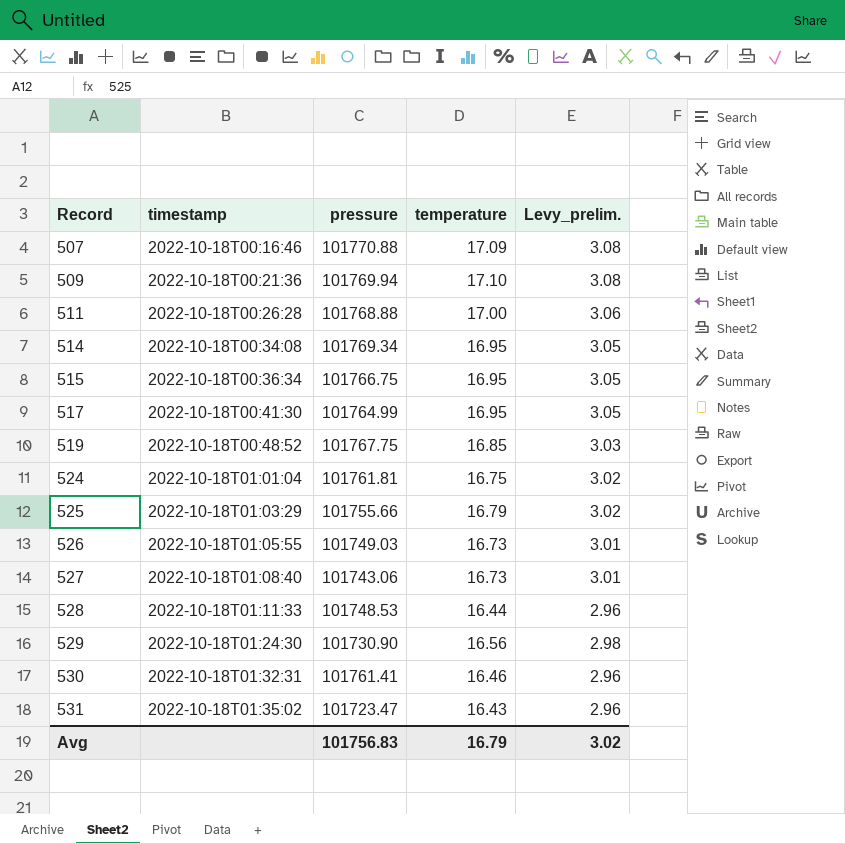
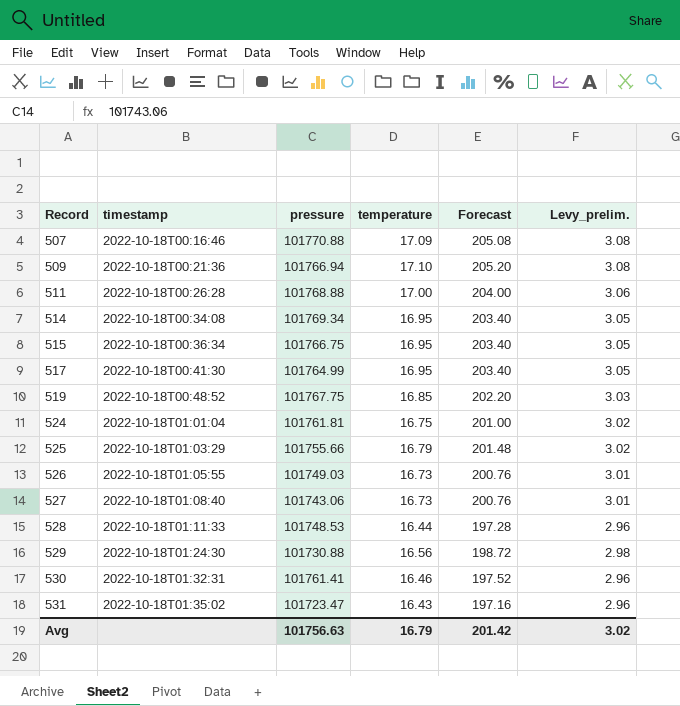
column Forecast | formula: none -> [temperature] * 12
509 | pressure: 101769.94 -> 101766.94
529 | pressure: 101730.90 -> 101730.88
Avg | pressure: 101756.83 -> 101756.63

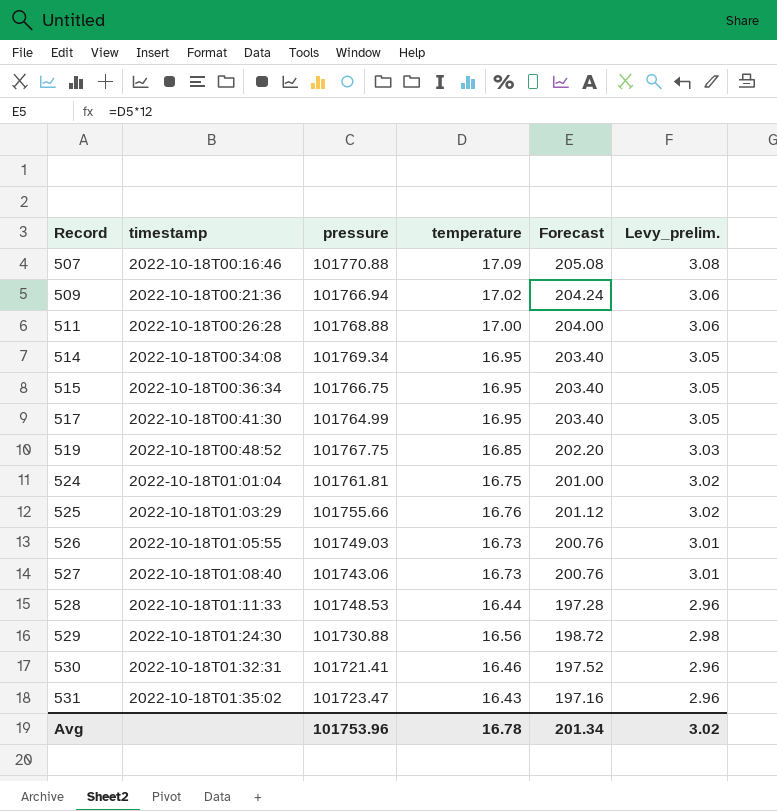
509 | temperature: 17.10 -> 17.02
509 | Forecast: 205.20 -> 204.24
509 | Levy_prelim.: 3.08 -> 3.06
525 | temperature: 16.79 -> 16.76
525 | Forecast: 201.48 -> 201.12
530 | pressure: 101761.41 -> 101721.41
Avg | pressure: 101756.63 -> 101753.96
Avg | temperature: 16.79 -> 16.78
Avg | Forecast: 201.42 -> 201.34

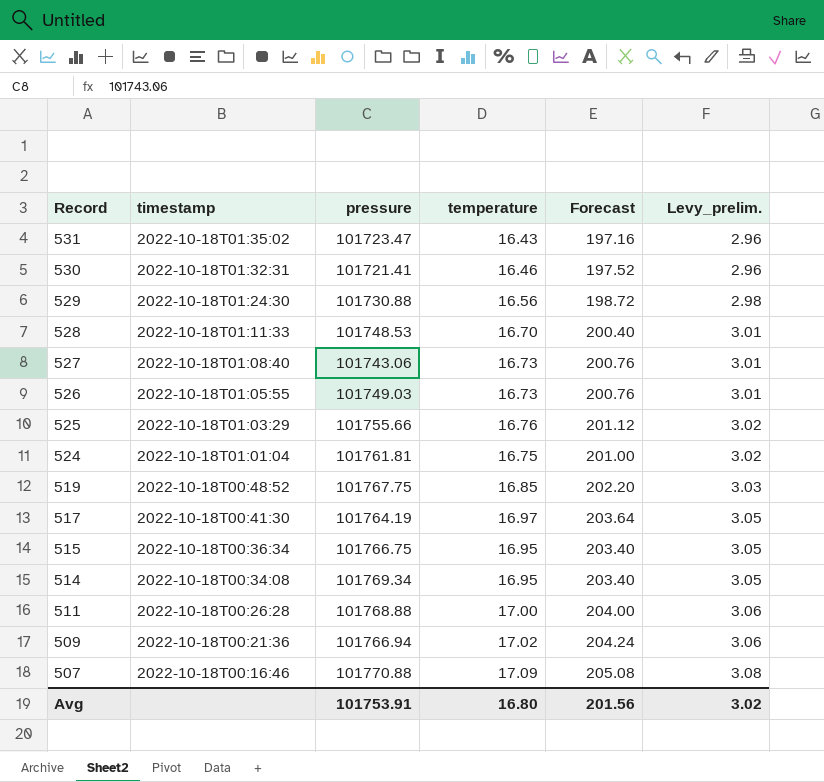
row order: Record ascending -> Record descending
528 | temperature: 16.44 -> 16.70
528 | Forecast: 197.28 -> 200.40
528 | Levy_prelim.: 2.96 -> 3.01
517 | pressure: 101764.99 -> 101764.19
517 | temperature: 16.95 -> 16.97
517 | Forecast: 203.40 -> 203.64
Avg | pressure: 101753.96 -> 101753.91
Avg | temperature: 16.78 -> 16.80
Avg | Forecast: 201.34 -> 201.56

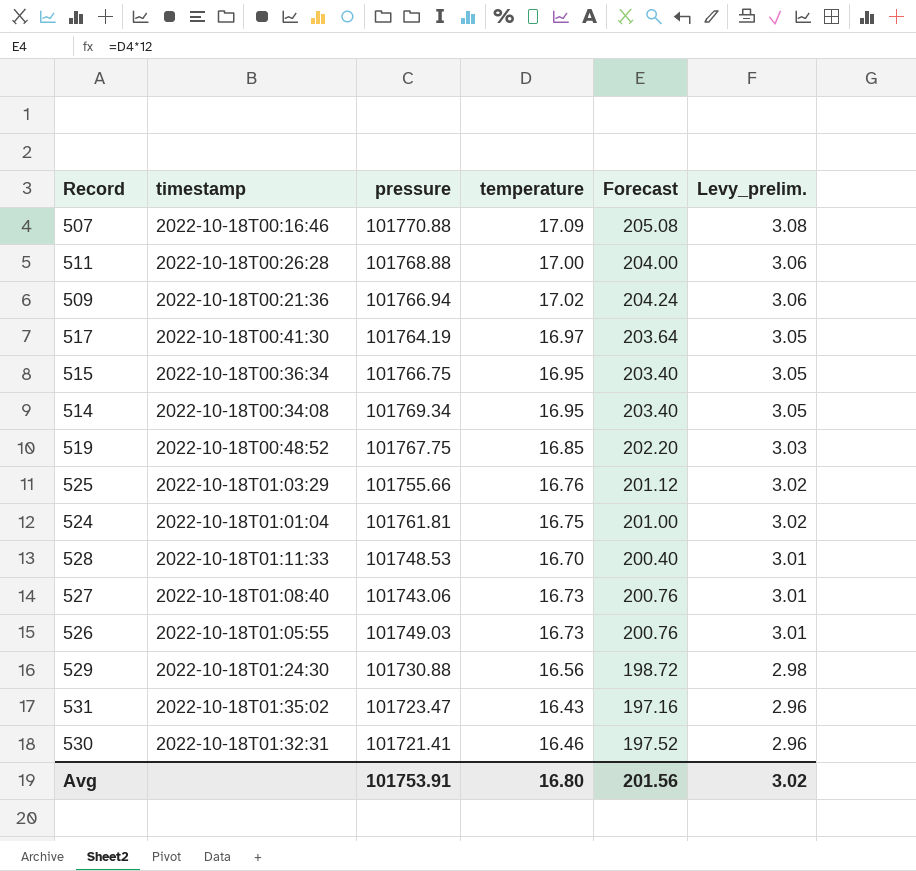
row order: Record descending -> Levy_prelim. descending

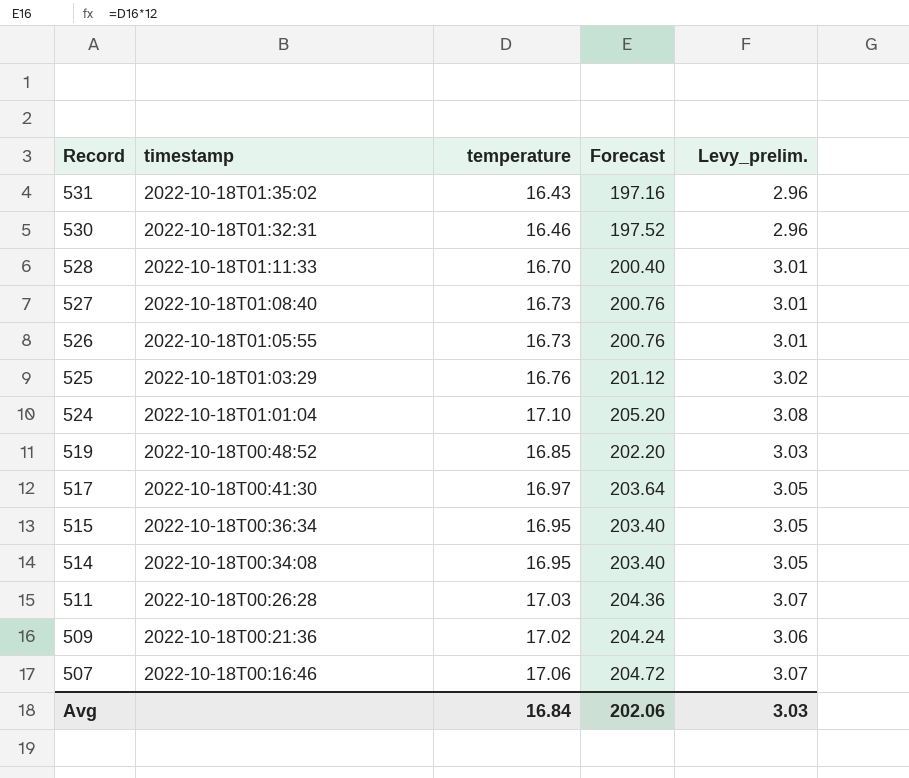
row order: Levy_prelim. descending -> Record descending
column pressure | position: 3 -> none
row 529: 2022-10-18T01:24:30 | 101730.88 | 16.56 | 198.72 | 2.98 -> none
524 | temperature: 16.75 -> 17.10
524 | Forecast: 201.00 -> 205.20
524 | Levy_prelim.: 3.02 -> 3.08
511 | temperature: 17.00 -> 17.03
511 | Forecast: 204.00 -> 204.36
511 | Levy_prelim.: 3.06 -> 3.07
507 | temperature: 17.09 -> 17.06
507 | Forecast: 205.08 -> 204.72
507 | Levy_prelim.: 3.08 -> 3.07
Avg | temperature: 16.80 -> 16.84
Avg | Forecast: 201.56 -> 202.06
Avg | Levy_prelim.: 3.02 -> 3.03

